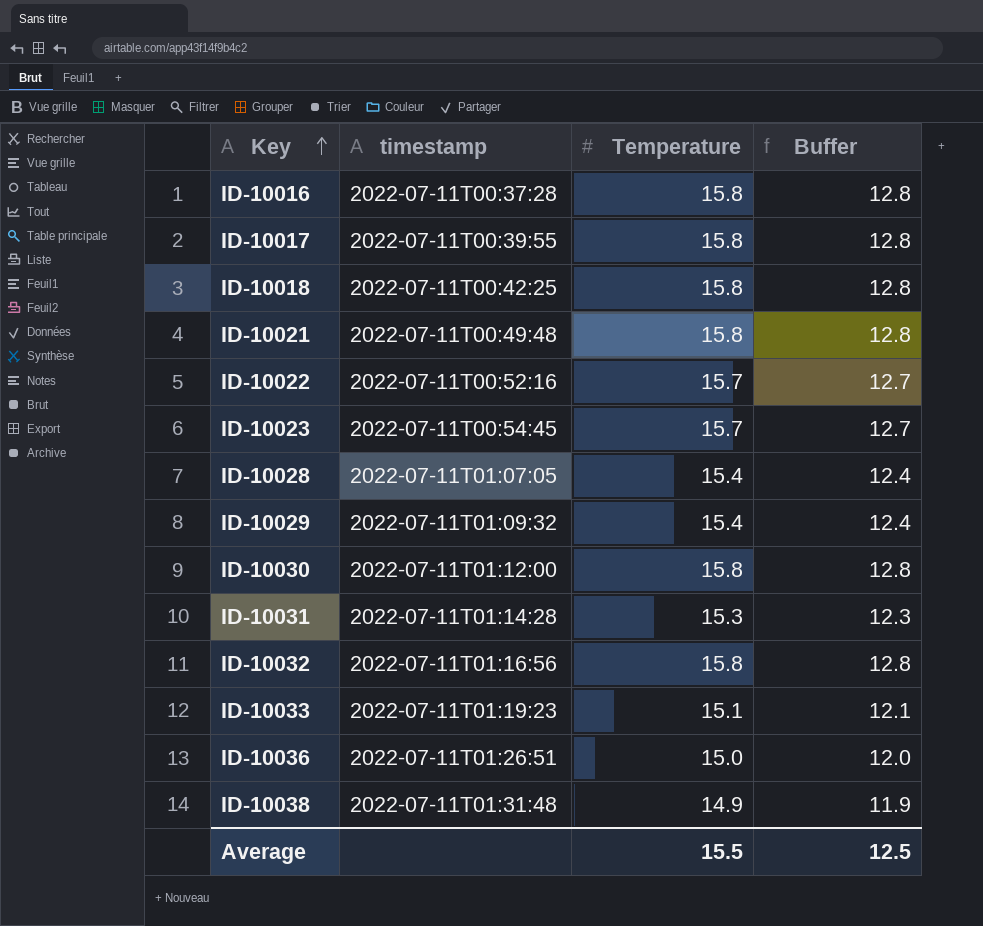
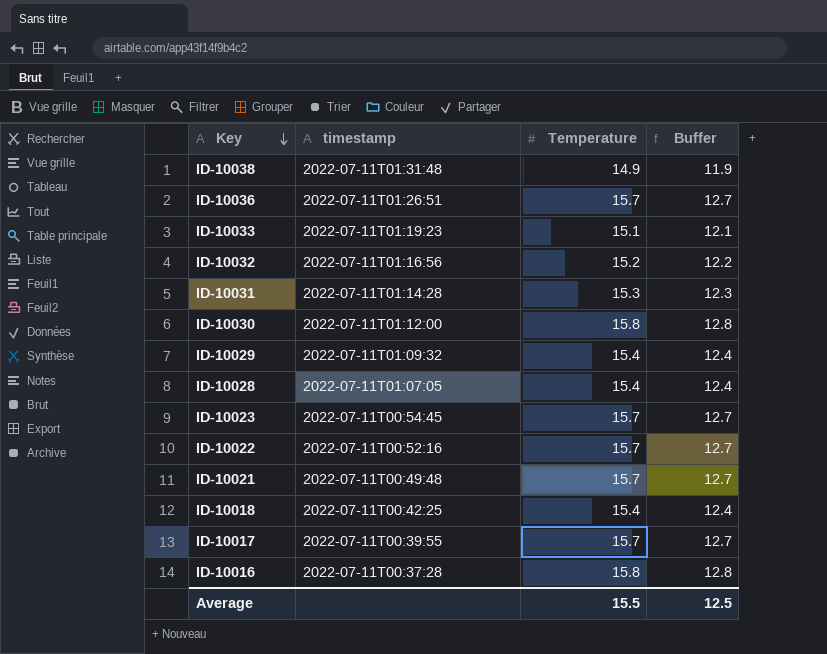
row order: Key ascending -> Key descending
ID-10036 | Temperature: 15.0 -> 15.7
ID-10036 | Buffer: 12.0 -> 12.7
ID-10032 | Temperature: 15.8 -> 15.2
ID-10032 | Buffer: 12.8 -> 12.2
ID-10021 | Temperature: 15.8 -> 15.7
ID-10021 | Buffer: 12.8 -> 12.7
ID-10018 | Temperature: 15.8 -> 15.4
ID-10018 | Buffer: 12.8 -> 12.4
ID-10017 | Temperature: 15.8 -> 15.7
ID-10017 | Buffer: 12.8 -> 12.7

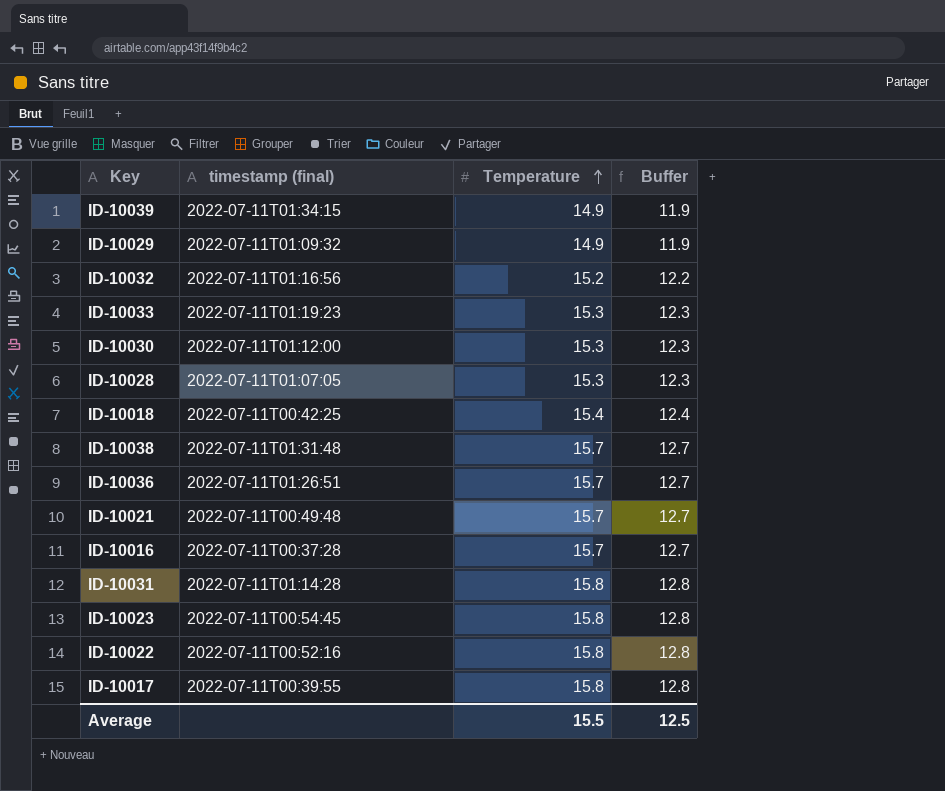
row order: Key descending -> Temperature ascending
column name: timestamp -> timestamp (final)
row ID-10039: none -> 2022-07-11T01:34:15 | 14.9 | 11.9
ID-10029 | Temperature: 15.4 -> 14.9
ID-10029 | Buffer: 12.4 -> 11.9
ID-10033 | Temperature: 15.1 -> 15.3
ID-10033 | Buffer: 12.1 -> 12.3
ID-10030 | Temperature: 15.8 -> 15.3
ID-10030 | Buffer: 12.8 -> 12.3
ID-10028 | Temperature: 15.4 -> 15.3
ID-10028 | Buffer: 12.4 -> 12.3
ID-10038 | Temperature: 14.9 -> 15.7
ID-10038 | Buffer: 11.9 -> 12.7
ID-10016 | Temperature: 15.8 -> 15.7
ID-10016 | Buffer: 12.8 -> 12.7
ID-10031 | Temperature: 15.3 -> 15.8
ID-10031 | Buffer: 12.3 -> 12.8
ID-10023 | Temperature: 15.7 -> 15.8
ID-10023 | Buffer: 12.7 -> 12.8
ID-10022 | Temperature: 15.7 -> 15.8
ID-10022 | Buffer: 12.7 -> 12.8
ID-10017 | Temperature: 15.7 -> 15.8
ID-10017 | Buffer: 12.7 -> 12.8

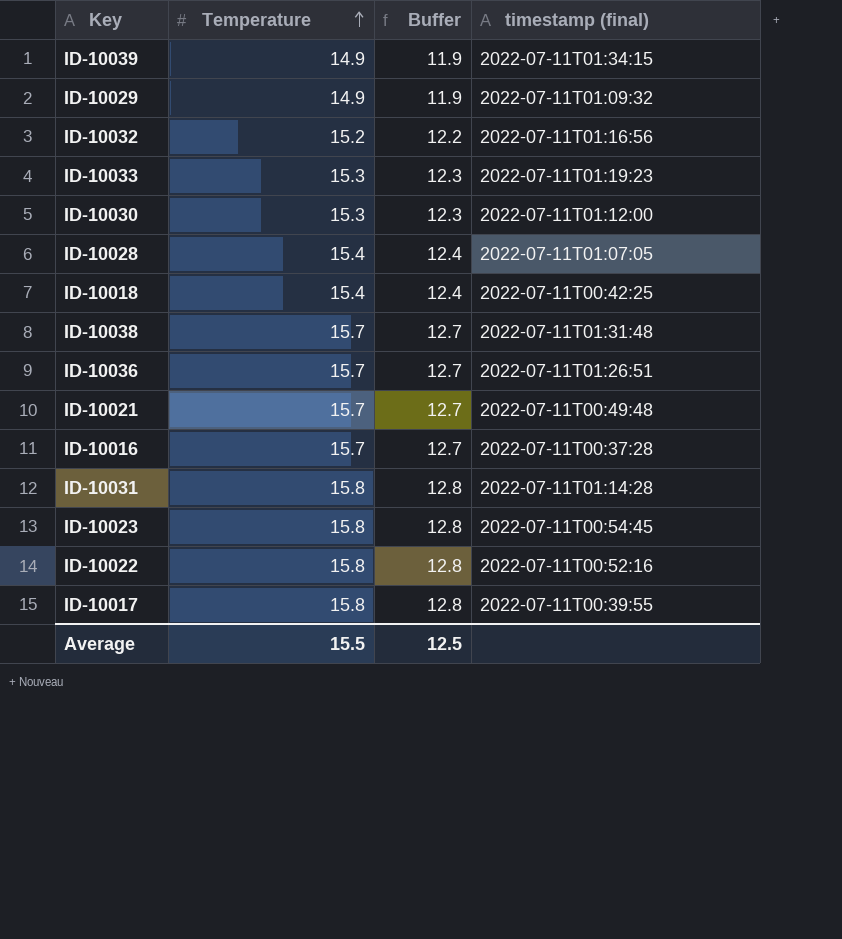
column timestamp (final) | position: 2 -> 4
ID-10028 | Temperature: 15.3 -> 15.4
ID-10028 | Buffer: 12.3 -> 12.4

